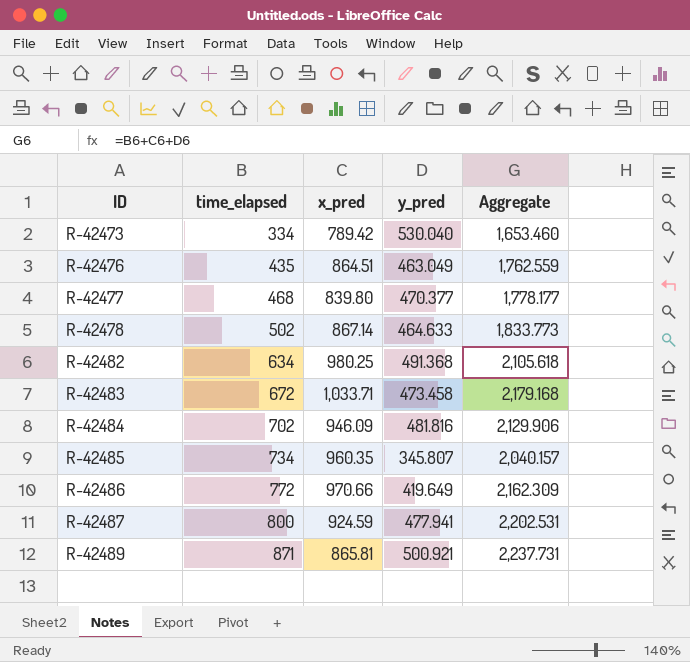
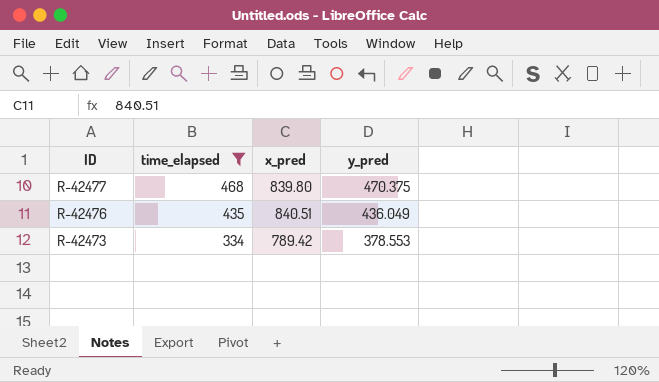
filter: none -> time_elapsed <= 468
row order: ID ascending -> ID descending
column Aggregate | formula: [time_elapsed] + [x_pred] + [y_pred] -> none
R-42477 | y_pred: 470.377 -> 470.375
R-42476 | x_pred: 864.51 -> 840.51
R-42476 | y_pred: 463.049 -> 436.049
R-42473 | y_pred: 530.040 -> 378.553

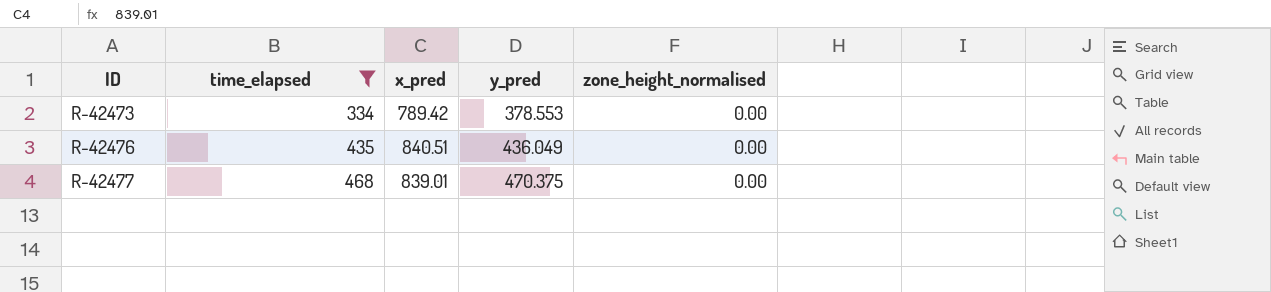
row order: ID descending -> ID ascending
column zone_height_normalised | position: none -> 5
R-42477 | x_pred: 839.80 -> 839.01

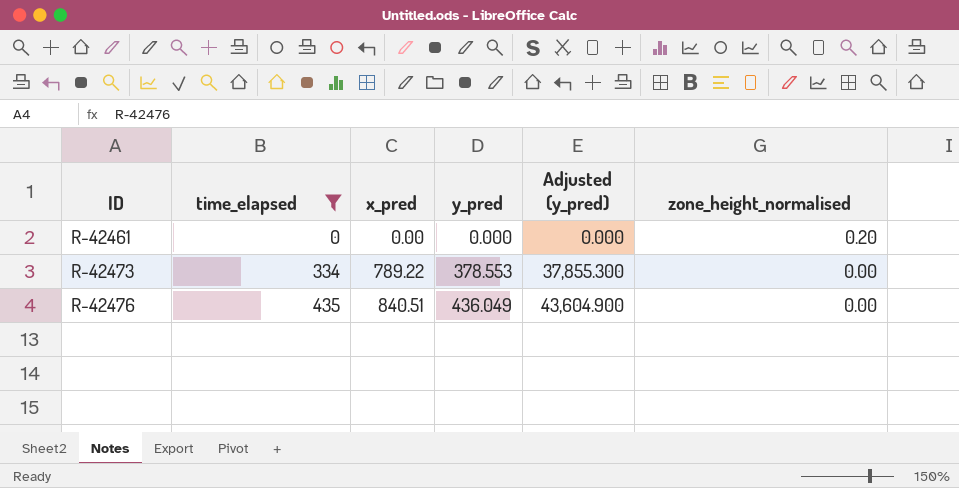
column Adjusted (y_pred) | formula: none -> [y_pred] * 100
row R-42477: 468 | 839.01 | 470.375 | 0.00 -> none
row R-42461: none -> 0 | 0.00 | 0.000 | 0.000 | 0.20
R-42473 | x_pred: 789.42 -> 789.22

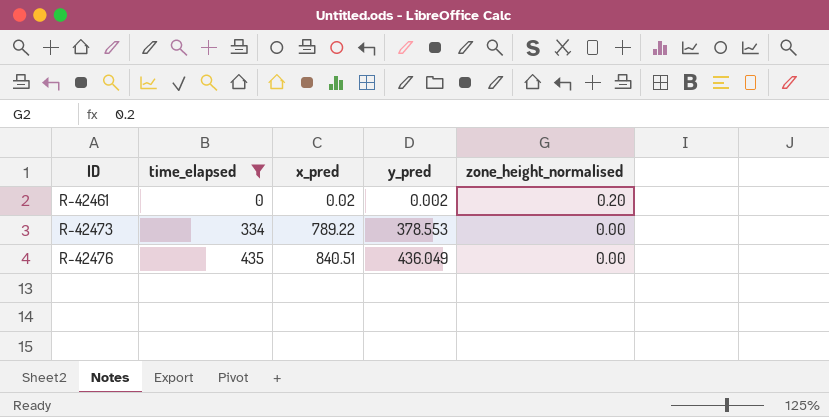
column Adjusted (y_pred) | formula: [y_pred] * 100 -> none
R-42461 | x_pred: 0.00 -> 0.02
R-42461 | y_pred: 0.000 -> 0.002

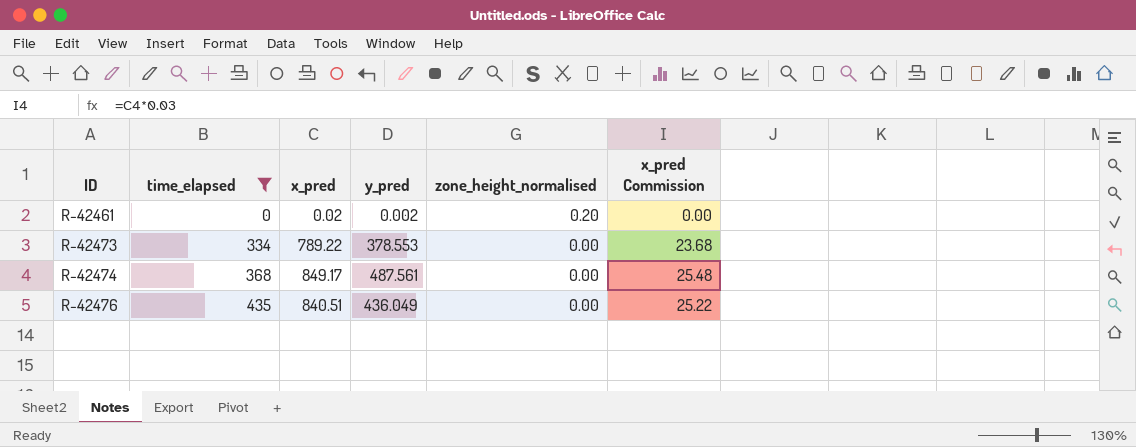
column x_pred Commission | formula: none -> [x_pred] * 0.03
row R-42474: none -> 368 | 849.17 | 487.561 | 0.00 | 25.48

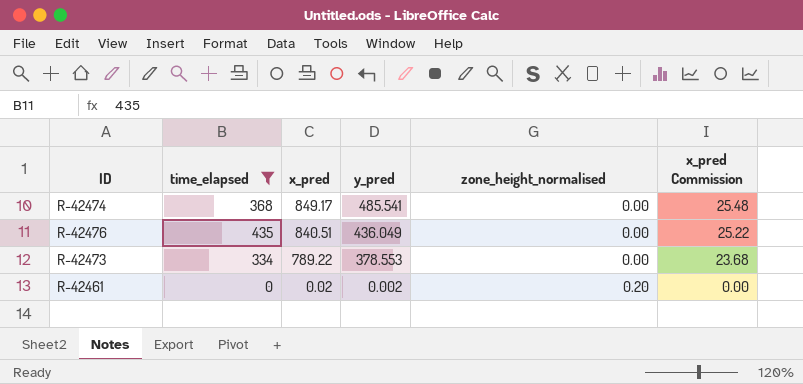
row order: ID ascending -> x_pred descending
R-42474 | y_pred: 487.561 -> 485.541

